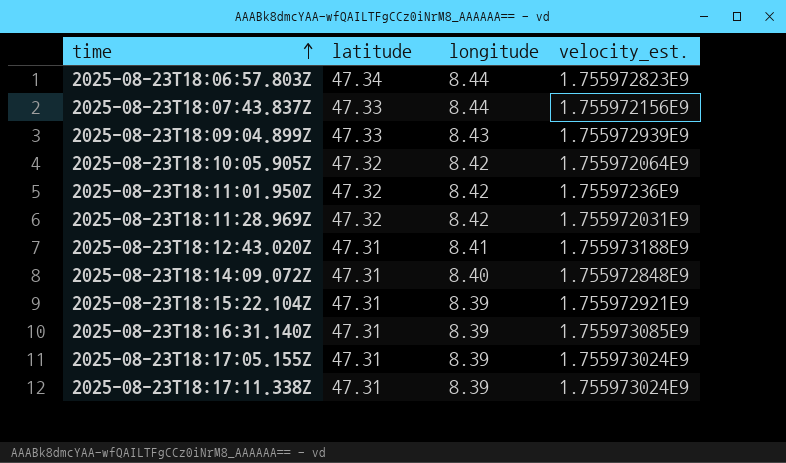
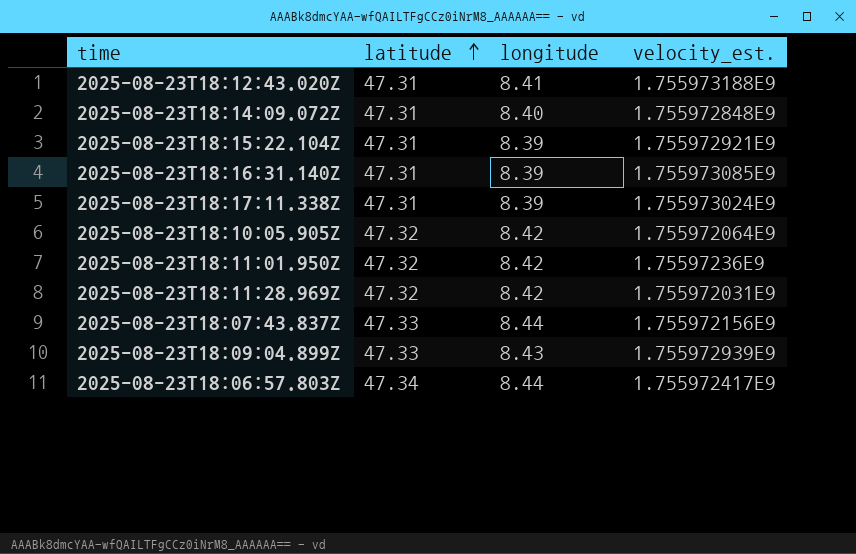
row order: time ascending -> latitude ascending
row 2025-08-23T18:17:05.155Z: 47.31 | 8.39 | 1.755973024E9 -> none
2025-08-23T18:06:57.803Z | velocity_est.: 1.755972823E9 -> 1.755972417E9

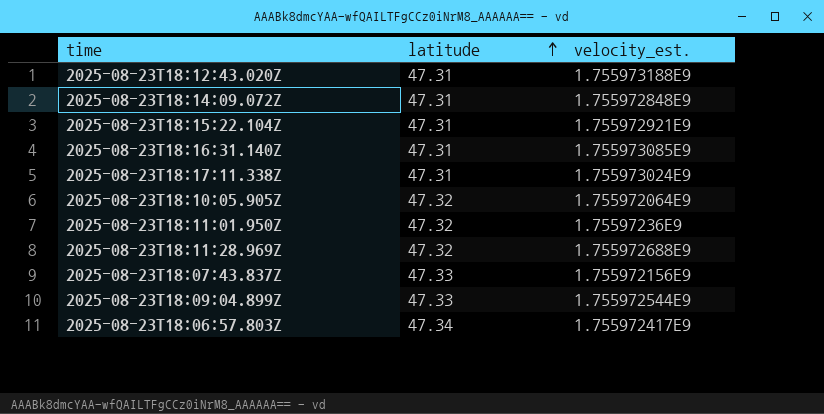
column longitude | position: 3 -> none
2025-08-23T18:11:28.969Z | velocity_est.: 1.755972031E9 -> 1.755972688E9
2025-08-23T18:09:04.899Z | velocity_est.: 1.755972939E9 -> 1.755972544E9

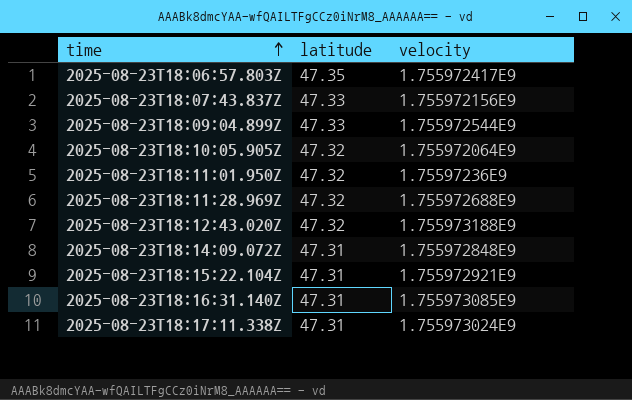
row order: latitude ascending -> time ascending
column name: velocity_est. -> velocity
2025-08-23T18:06:57.803Z | latitude: 47.34 -> 47.35
2025-08-23T18:12:43.020Z | latitude: 47.31 -> 47.32

